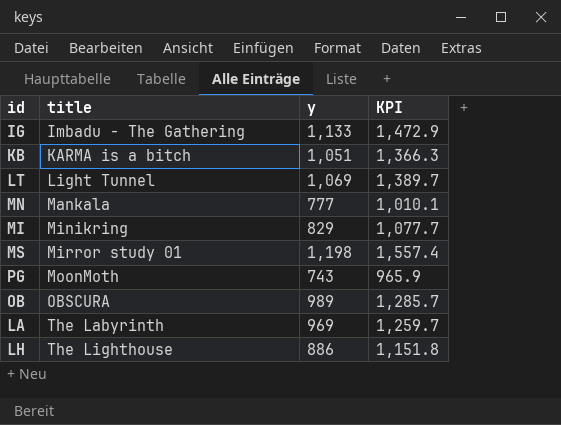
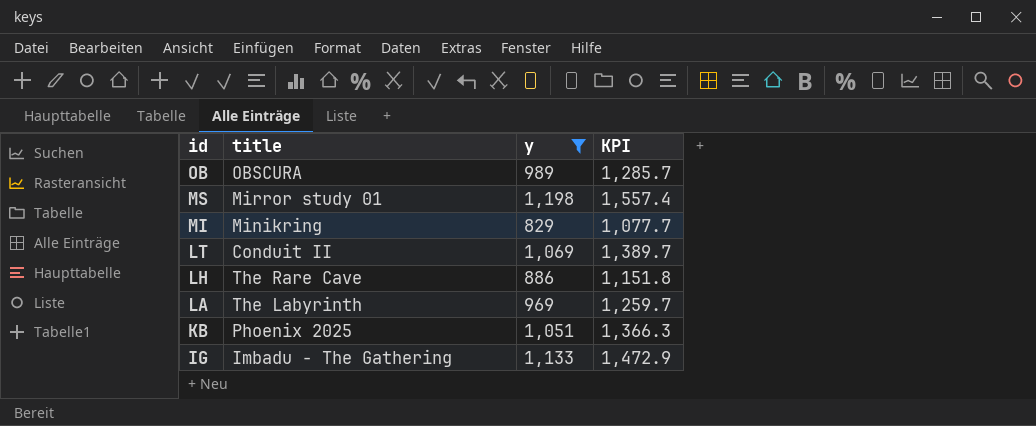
filter: none -> y >= 829
row order: title ascending -> id descending
LT | title: Light Tunnel -> Conduit II
LH | title: The Lighthouse -> The Rare Cave
KB | title: KARMA is a bitch -> Phoenix 2025

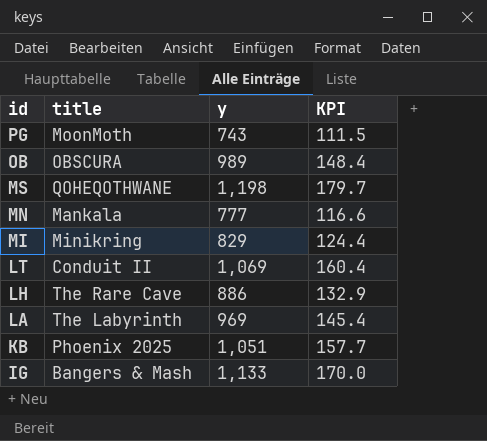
filter: y >= 829 -> none
column KPI | formula: [y] * 1.3 -> [y] * 0.15
MS | title: Mirror study 01 -> QOHEQOTHWANE
IG | title: Imbadu - The Gathering -> Bangers & Mash

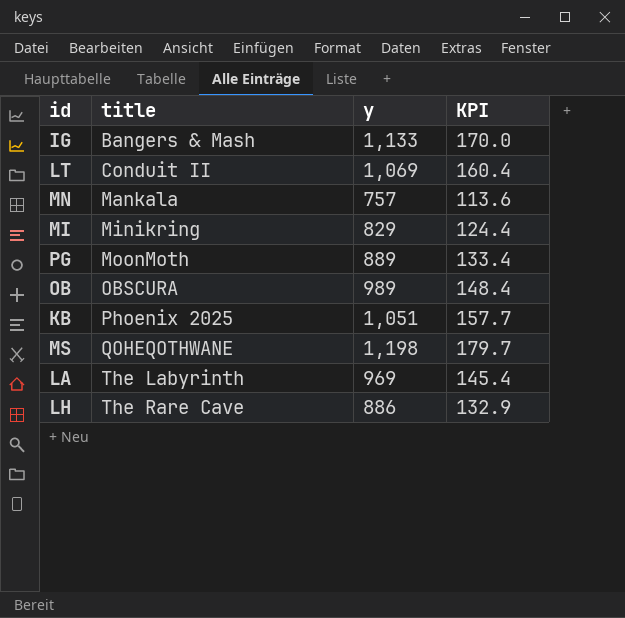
row order: id descending -> title ascending
MN | y: 777 -> 757
MN | KPI: 116.6 -> 113.6
PG | y: 743 -> 889
PG | KPI: 111.5 -> 133.4

